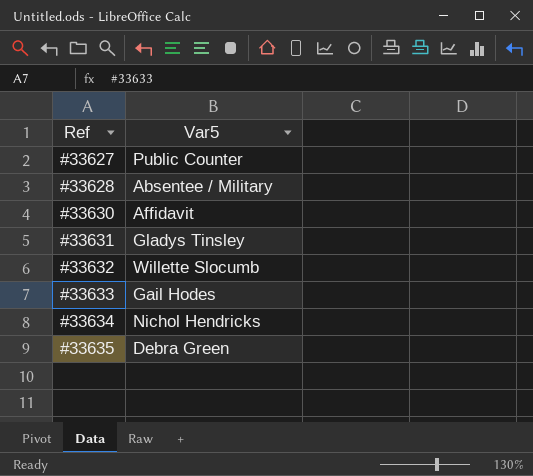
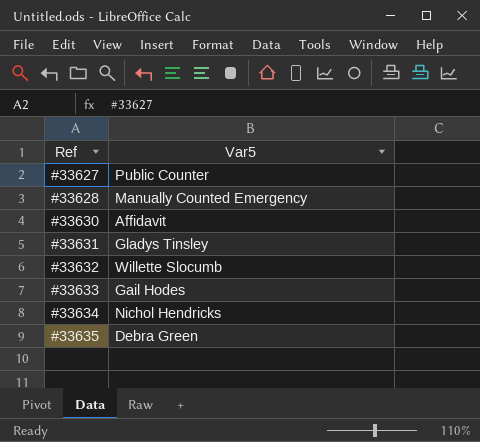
#33628 | Var5: Absentee / Military -> Manually Counted Emergency

